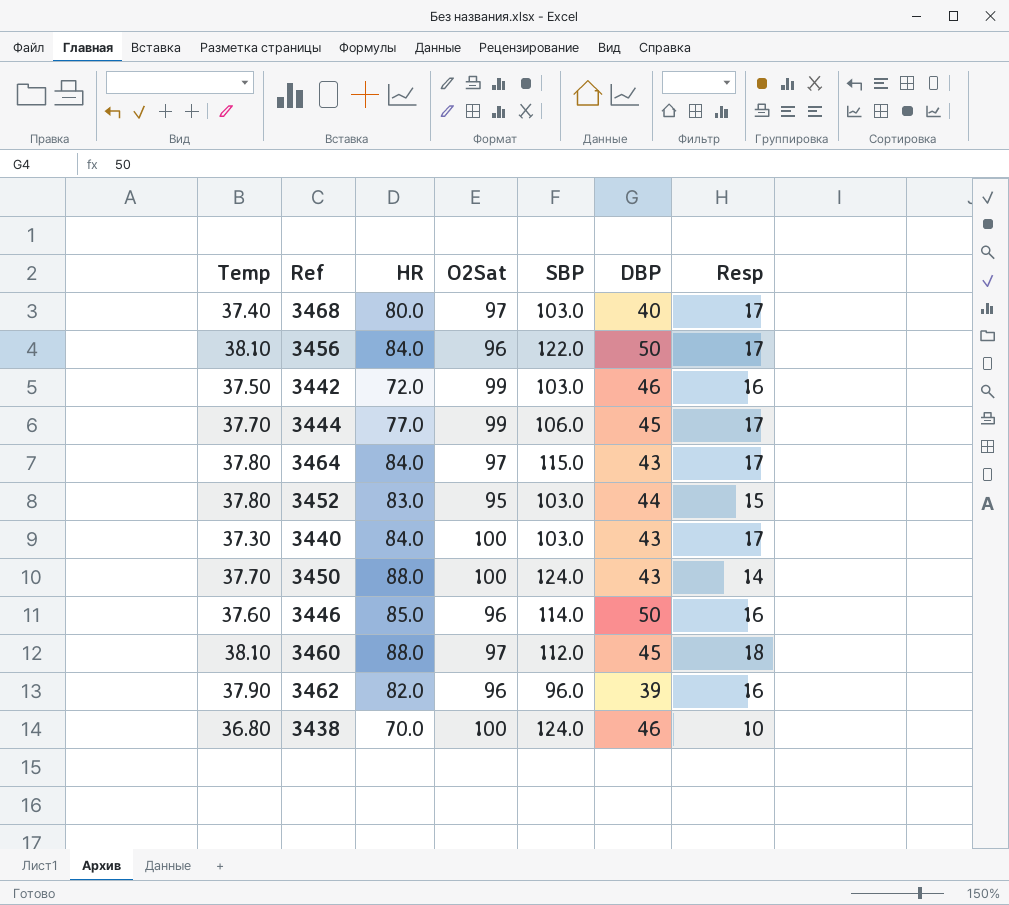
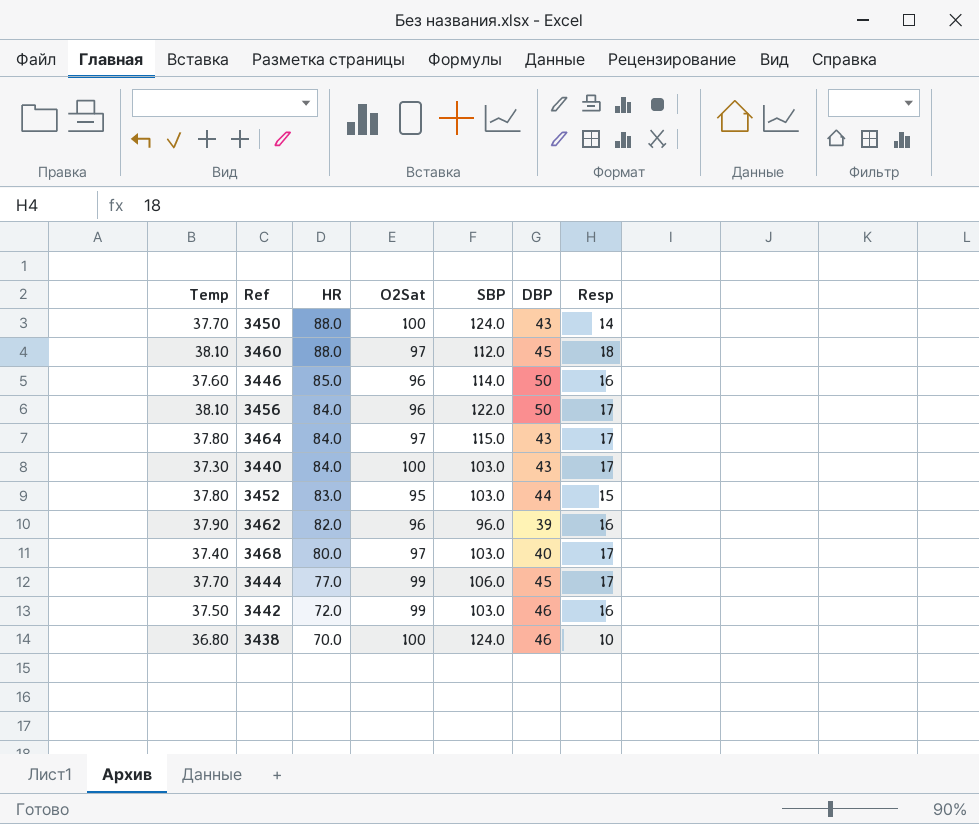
row order: none -> HR descending

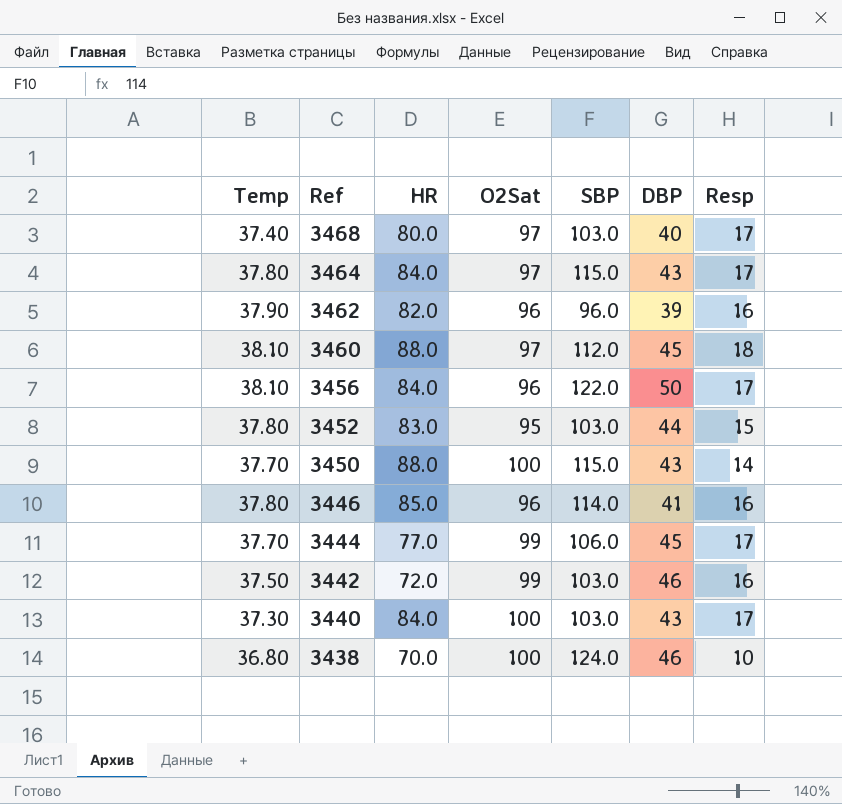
row order: HR descending -> Ref descending
3450 | SBP: 124.0 -> 115.0
3446 | Temp: 37.60 -> 37.80
3446 | DBP: 50 -> 41

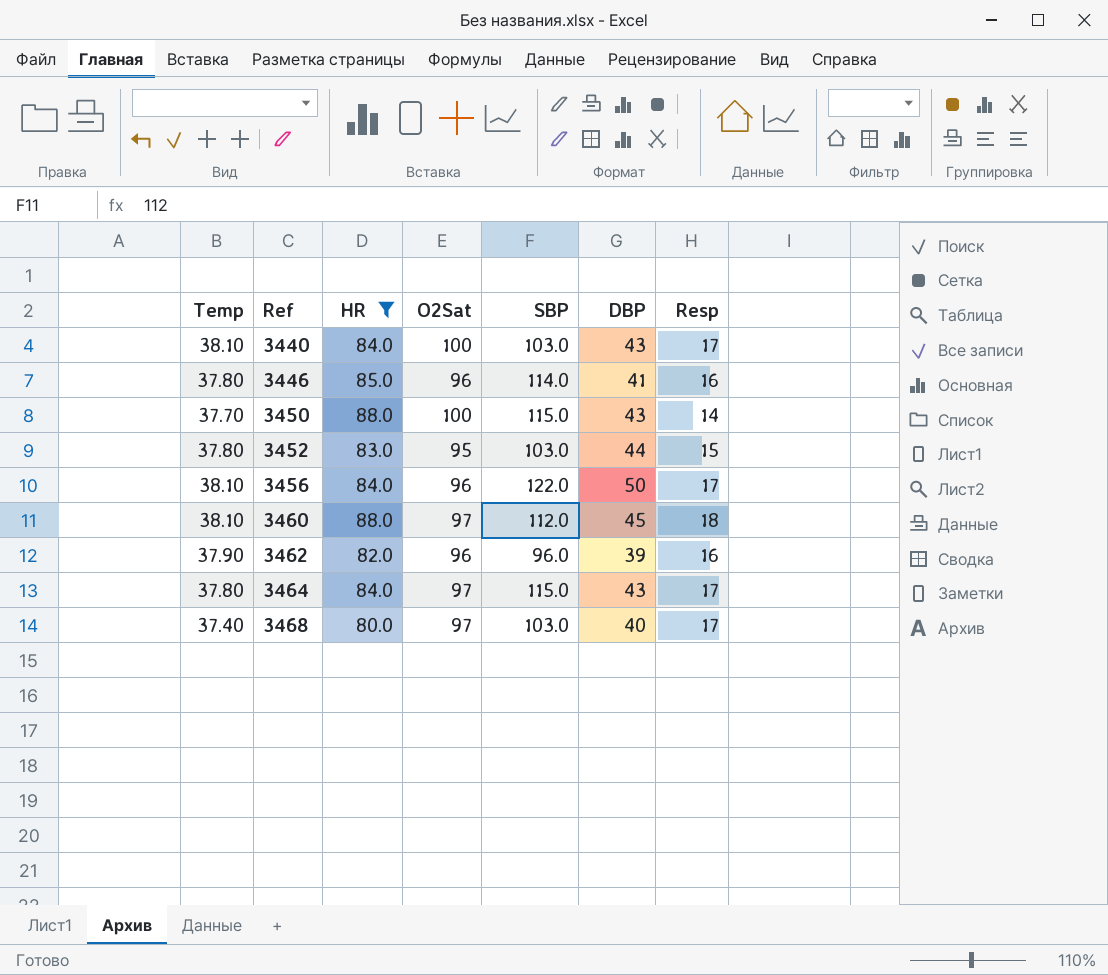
filter: none -> HR >= 80.0
row order: Ref descending -> Ref ascending
3440 | Temp: 37.30 -> 38.10

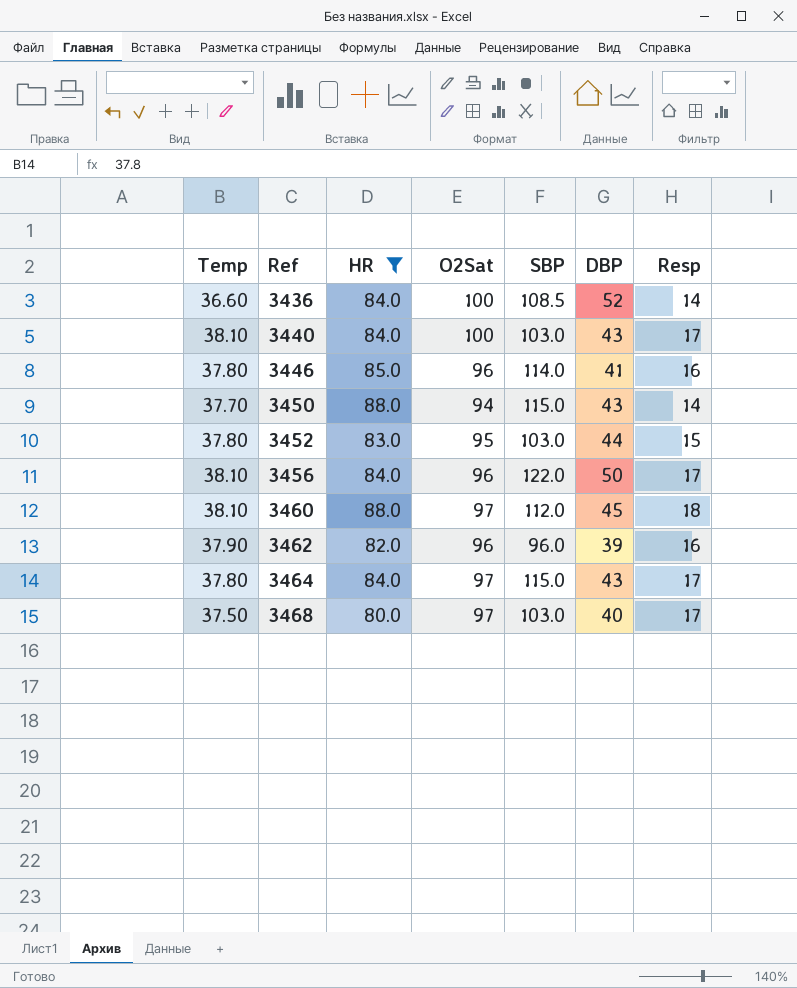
row 3436: none -> 36.60 | 84.0 | 100 | 108.5 | 52 | 14
3450 | O2Sat: 100 -> 94
3468 | Temp: 37.40 -> 37.50

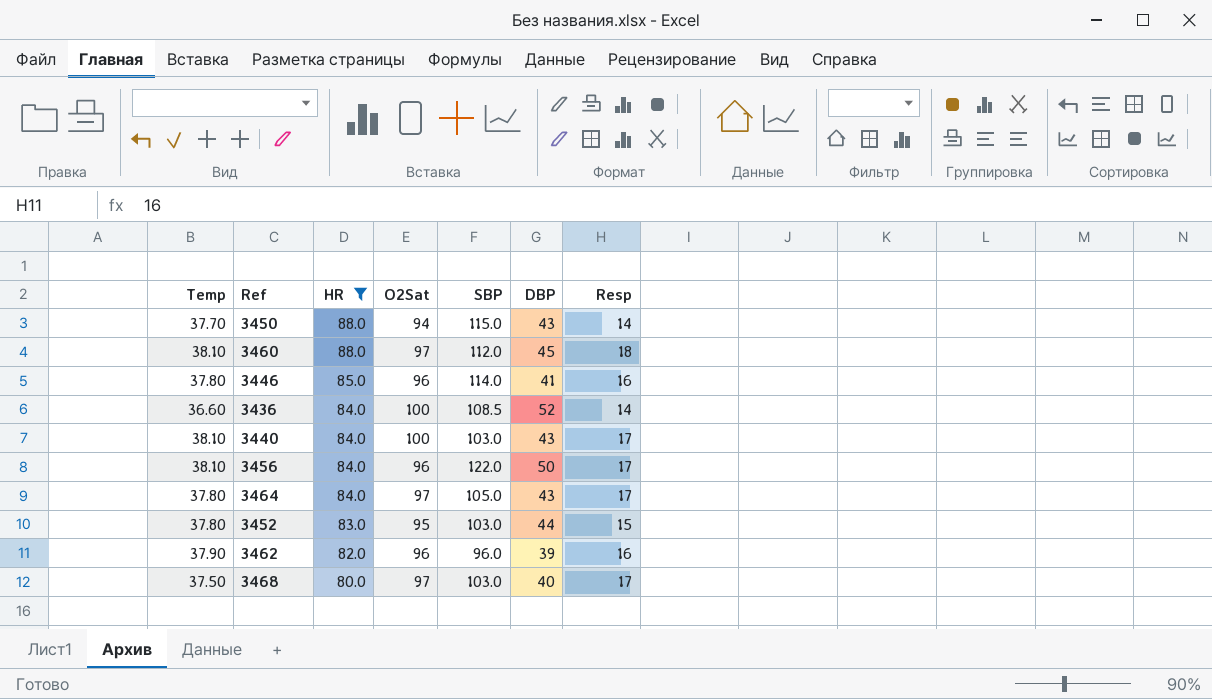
row order: Ref ascending -> HR descending
3464 | SBP: 115.0 -> 105.0

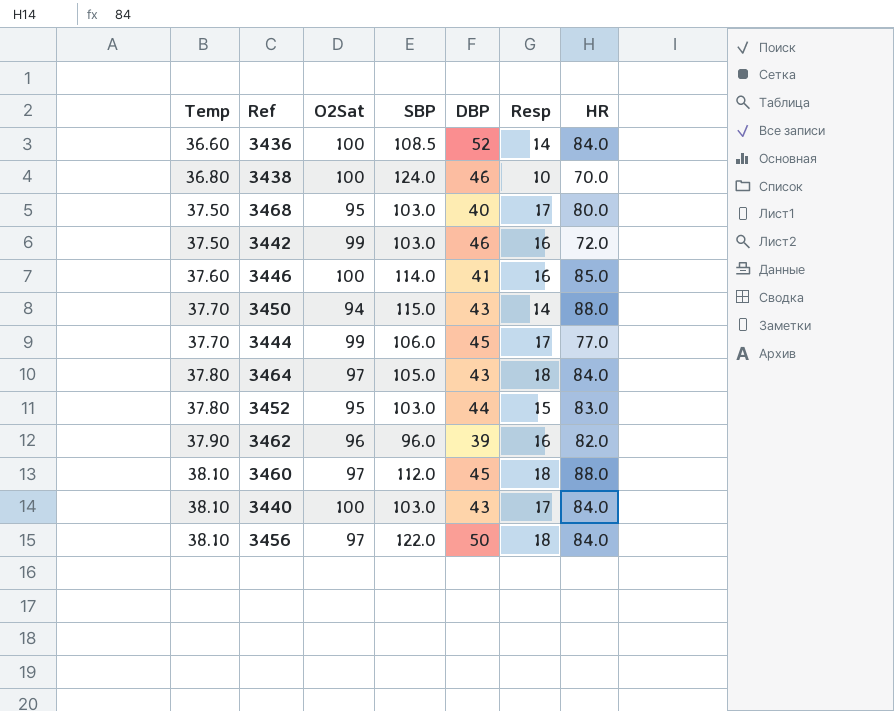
filter: HR >= 80.0 -> none
row order: HR descending -> Temp ascending
column HR | position: 3 -> 7
3468 | O2Sat: 97 -> 95
3446 | Temp: 37.80 -> 37.60
3446 | O2Sat: 96 -> 100
3464 | Resp: 17 -> 18
3456 | O2Sat: 96 -> 97
3456 | Resp: 17 -> 18

